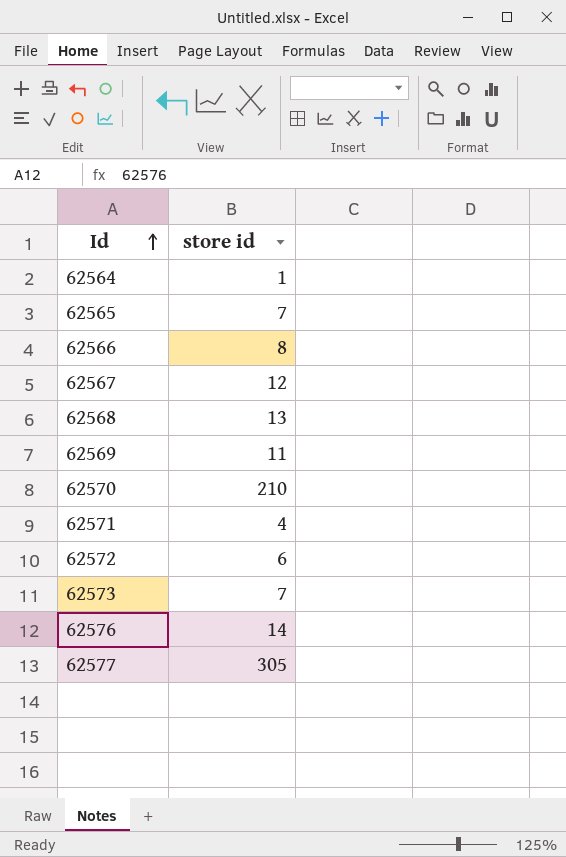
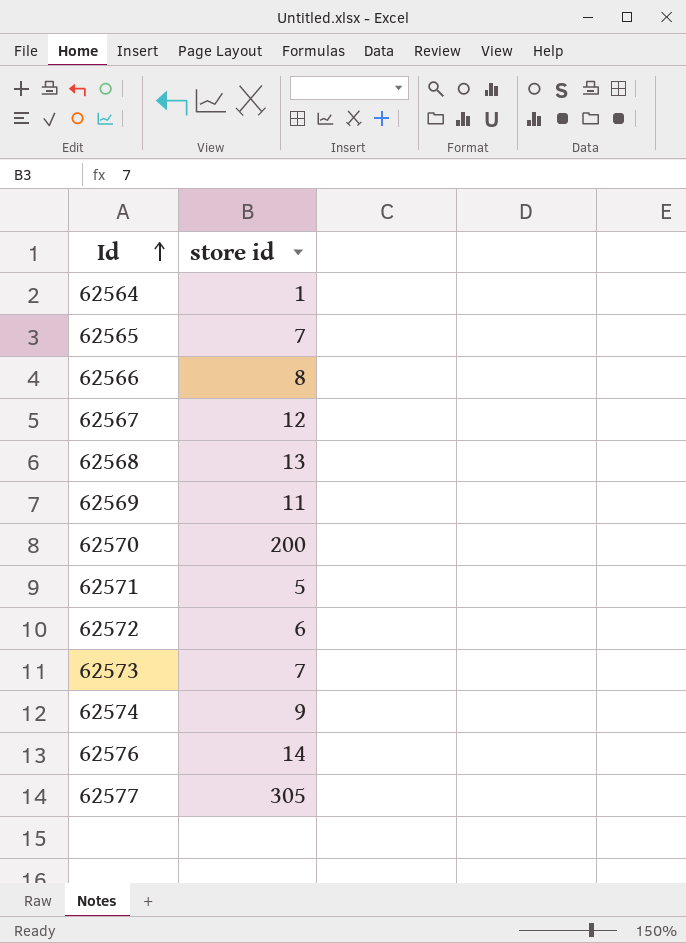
62570 | store id: 210 -> 200
62571 | store id: 4 -> 5
row 62574: none -> 9

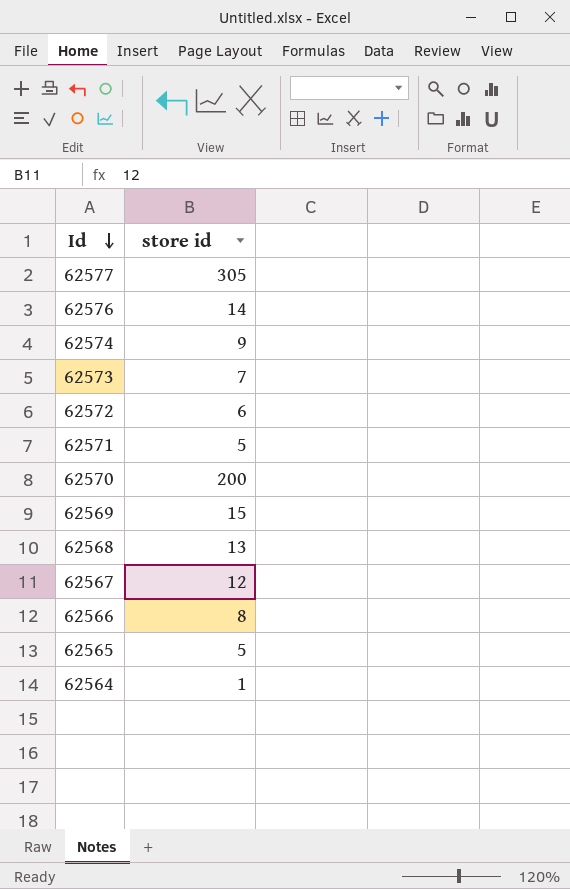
row order: Id ascending -> Id descending
62569 | store id: 11 -> 15
62565 | store id: 7 -> 5

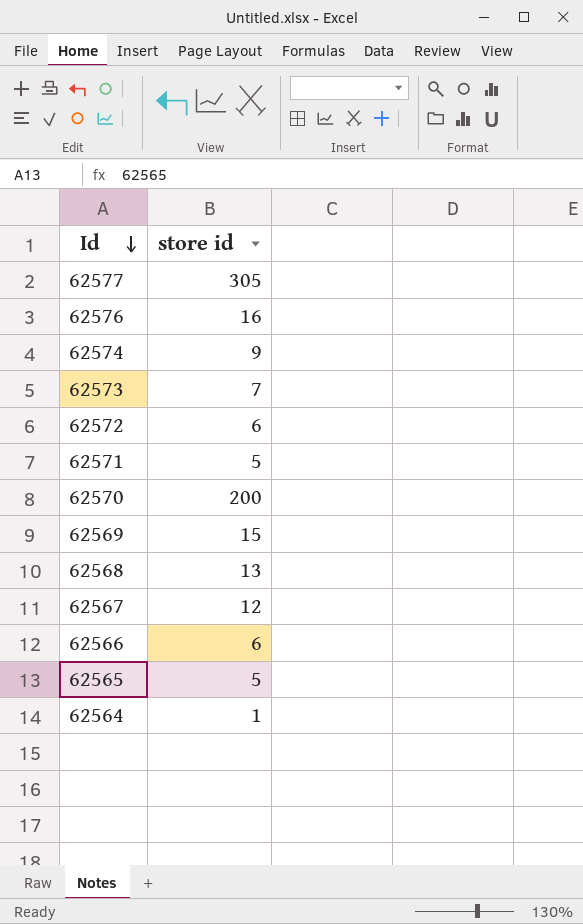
62576 | store id: 14 -> 16
62566 | store id: 8 -> 6

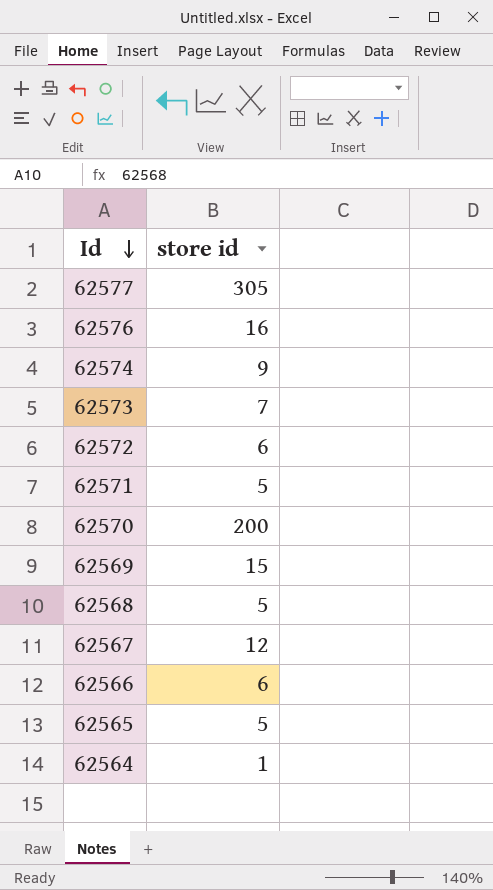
62568 | store id: 13 -> 5

